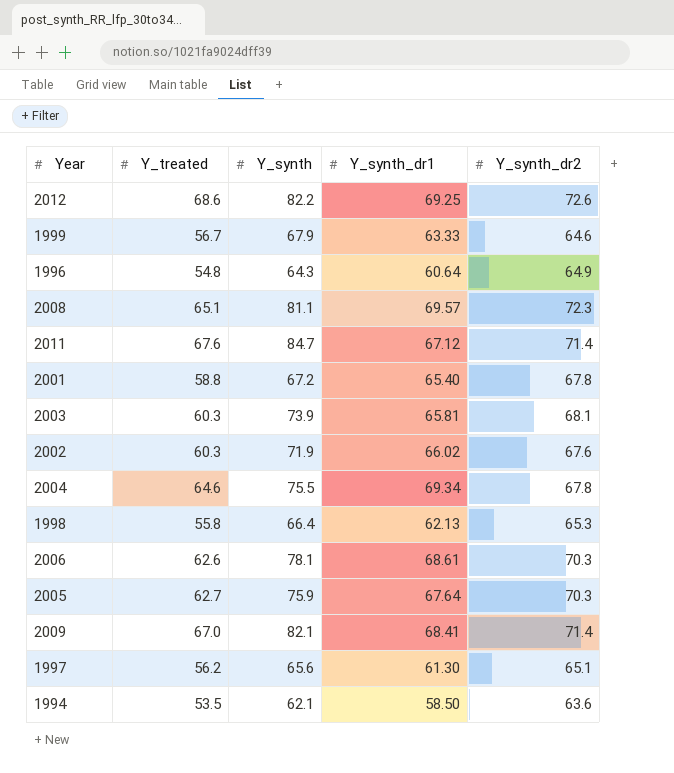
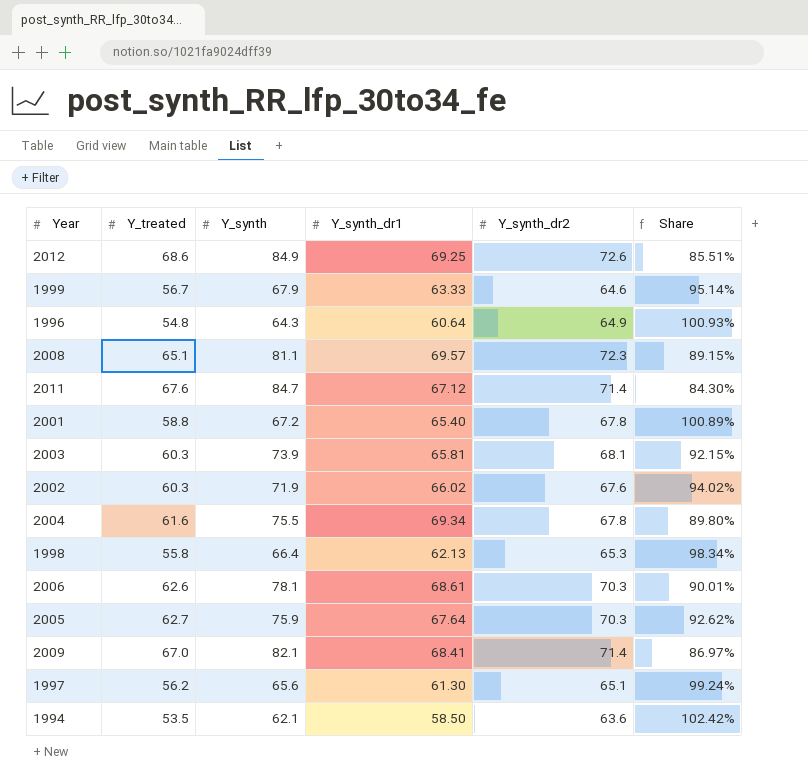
column Share | formula: none -> [Y_synth_dr2] / [Y_synth]
2012 | Y_synth: 82.2 -> 84.9
2004 | Y_treated: 64.6 -> 61.6

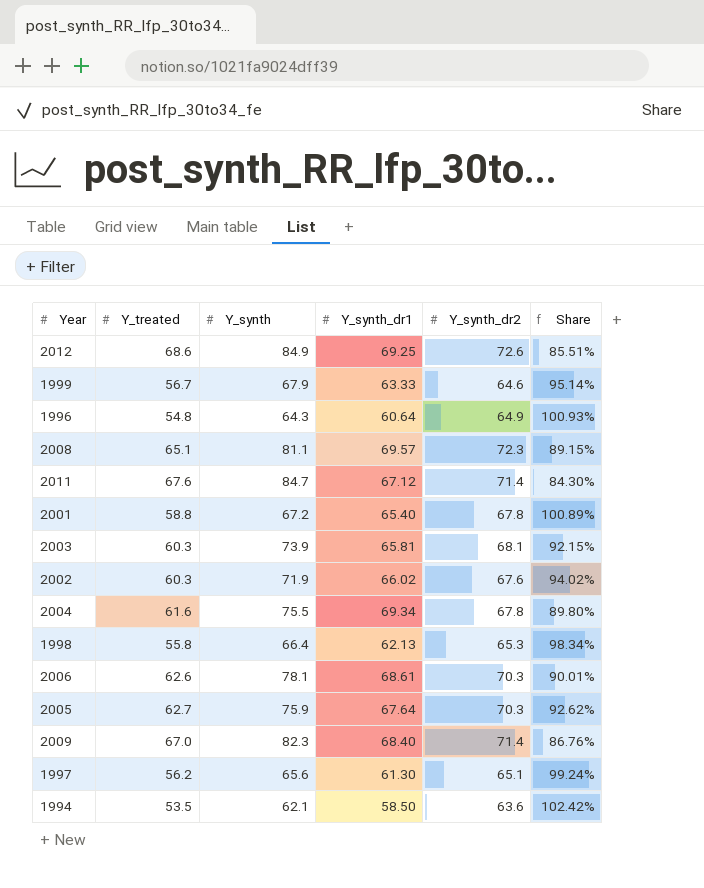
2009 | Y_synth: 82.1 -> 82.3
2009 | Y_synth_dr1: 68.41 -> 68.40
2009 | Share: 86.97% -> 86.76%

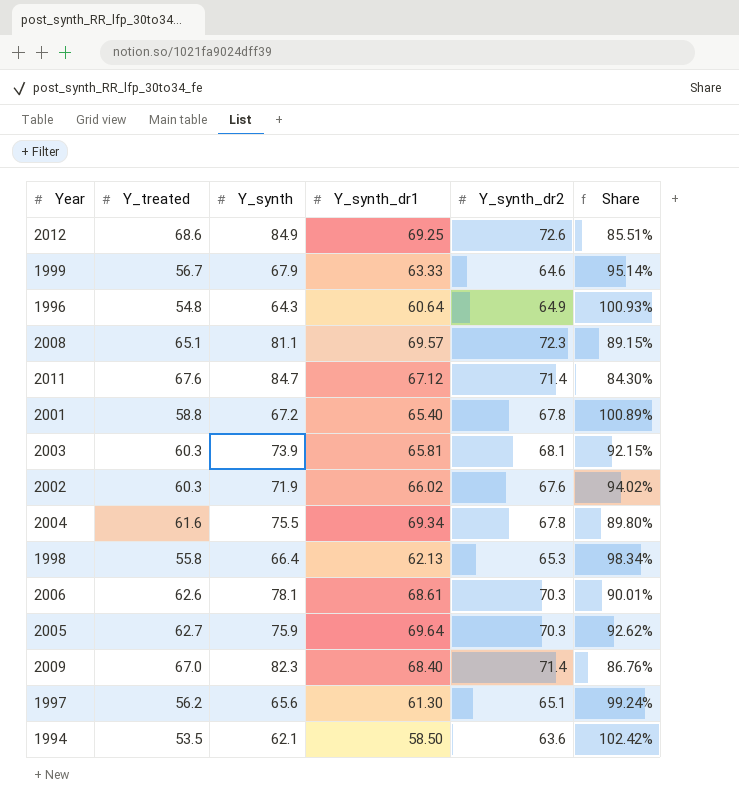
2005 | Y_synth_dr1: 67.64 -> 69.64

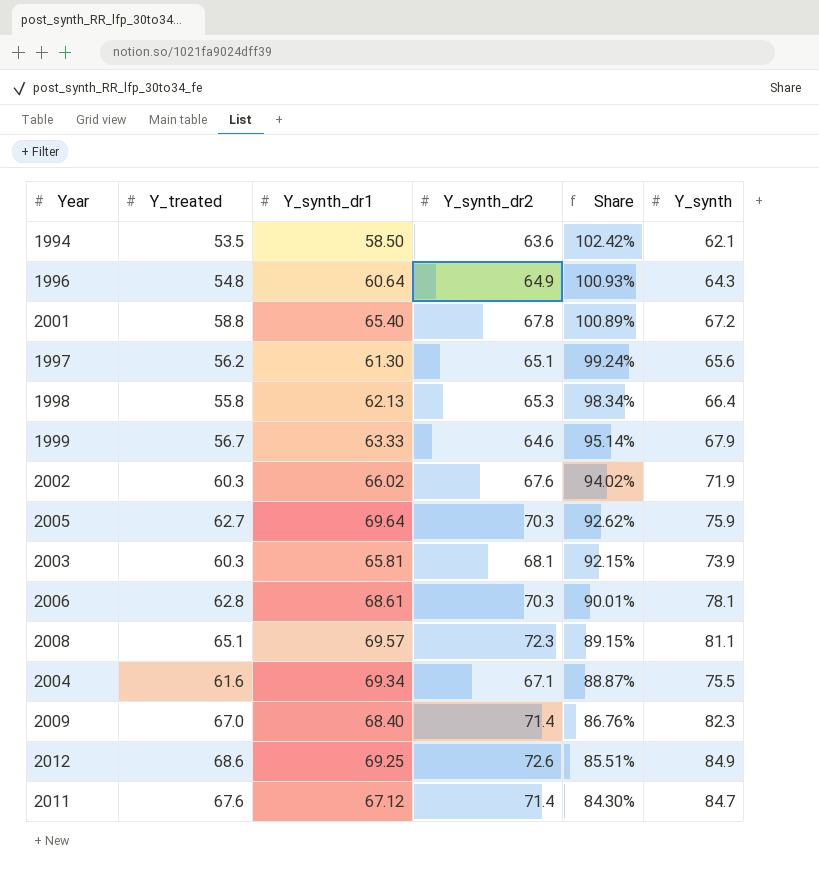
row order: none -> Share descending
column Y_synth | position: 3 -> 6
2006 | Y_treated: 62.6 -> 62.8
2004 | Y_synth_dr2: 67.8 -> 67.1
2004 | Share: 89.80% -> 88.87%

